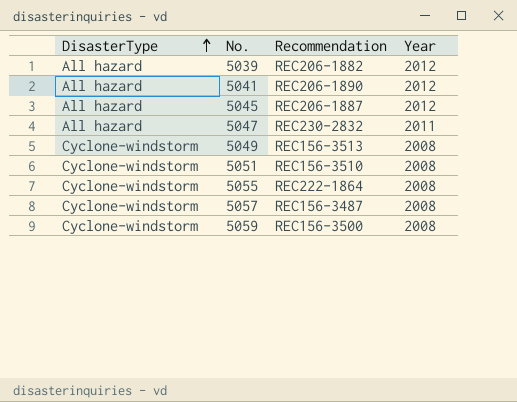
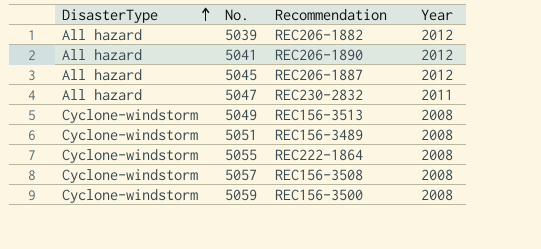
5051 | Recommendation: REC156-3510 -> REC156-3489
5057 | Recommendation: REC156-3487 -> REC156-3508

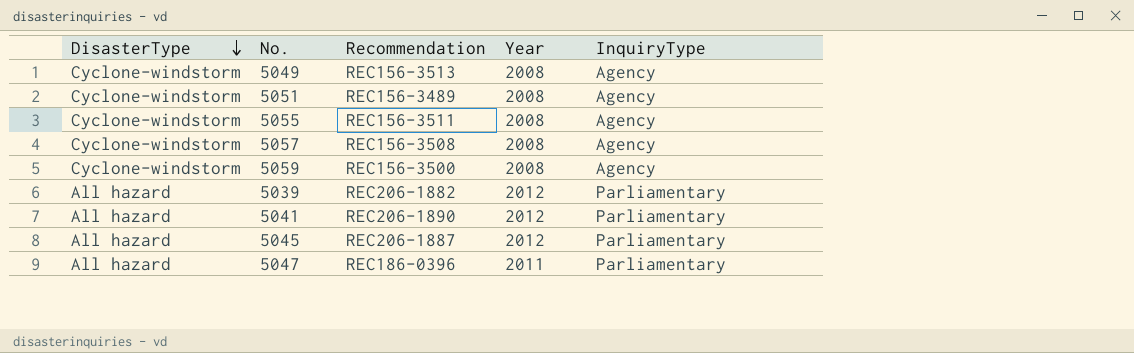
row order: DisasterType ascending -> DisasterType descending
column InquiryType | position: none -> 5
5055 | Recommendation: REC222-1864 -> REC156-3511
5047 | Recommendation: REC230-2832 -> REC186-0396

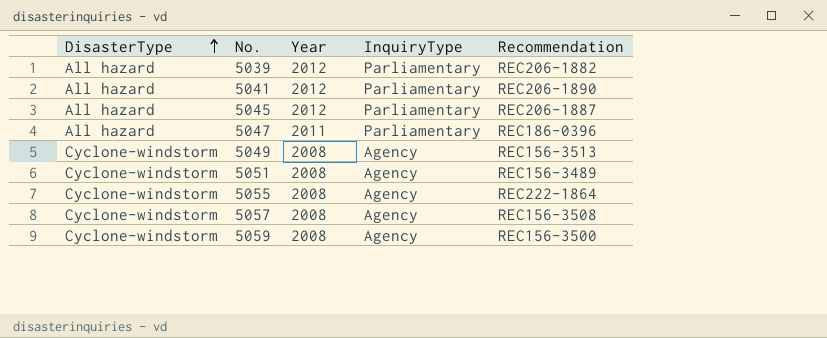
row order: DisasterType descending -> DisasterType ascending
column Recommendation | position: 3 -> 5
5055 | Recommendation: REC156-3511 -> REC222-1864

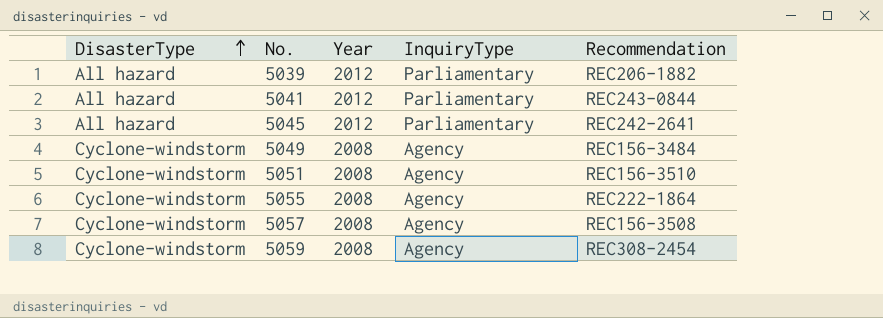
row 5047: All hazard | 2011 | Parliamentary | REC186-0396 -> none
5041 | Recommendation: REC206-1890 -> REC243-0844
5045 | Recommendation: REC206-1887 -> REC242-2641
5049 | Recommendation: REC156-3513 -> REC156-3484
5051 | Recommendation: REC156-3489 -> REC156-3510
5059 | Recommendation: REC156-3500 -> REC308-2454

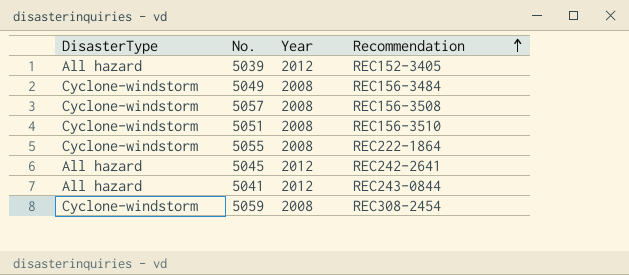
row order: DisasterType ascending -> Recommendation ascending
column InquiryType | position: 4 -> none
5039 | Recommendation: REC206-1882 -> REC152-3405

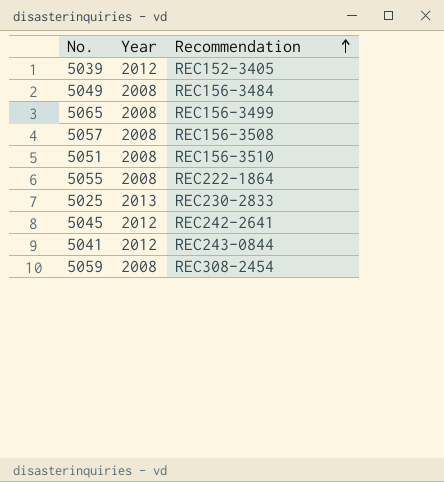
column DisasterType | position: 1 -> none
row 5065: none -> 2008 | REC156-3499
row 5025: none -> 2013 | REC230-2833

